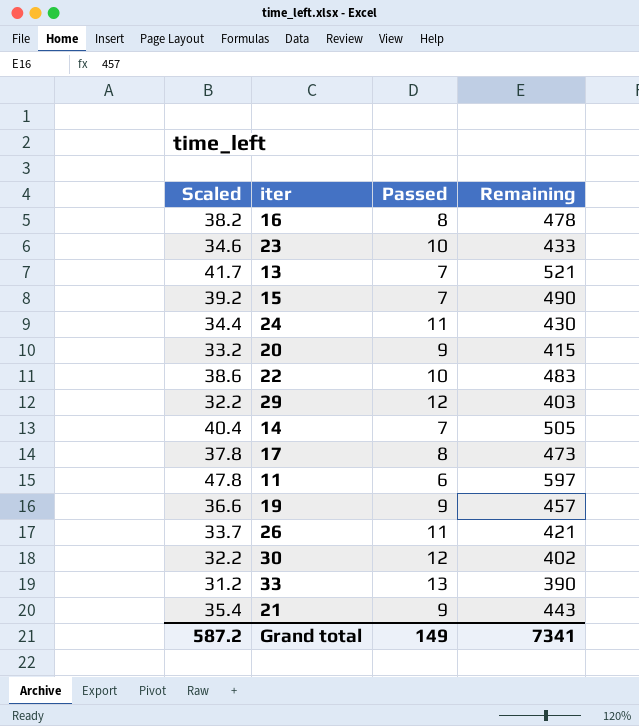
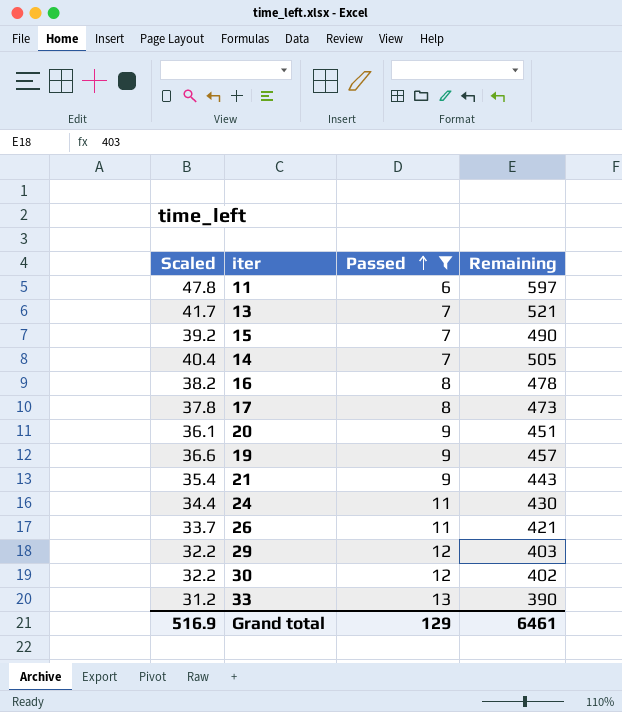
filter: none -> Passed != 10
row order: none -> Passed ascending
20 | Scaled: 33.2 -> 36.1
20 | Remaining: 415 -> 451
Grand total | Scaled: 587.2 -> 516.9
Grand total | Passed: 149 -> 129
Grand total | Remaining: 7341 -> 6461

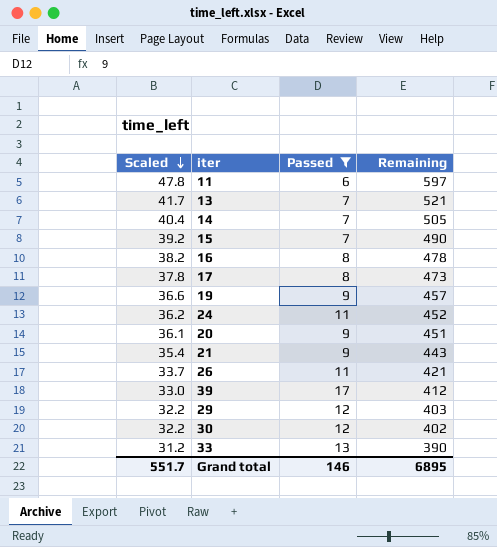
row order: Passed ascending -> Scaled descending
24 | Scaled: 34.4 -> 36.2
24 | Remaining: 430 -> 452
row 39: none -> 33.0 | 17 | 412
Grand total | Scaled: 516.9 -> 551.7
Grand total | Passed: 129 -> 146
Grand total | Remaining: 6461 -> 6895

